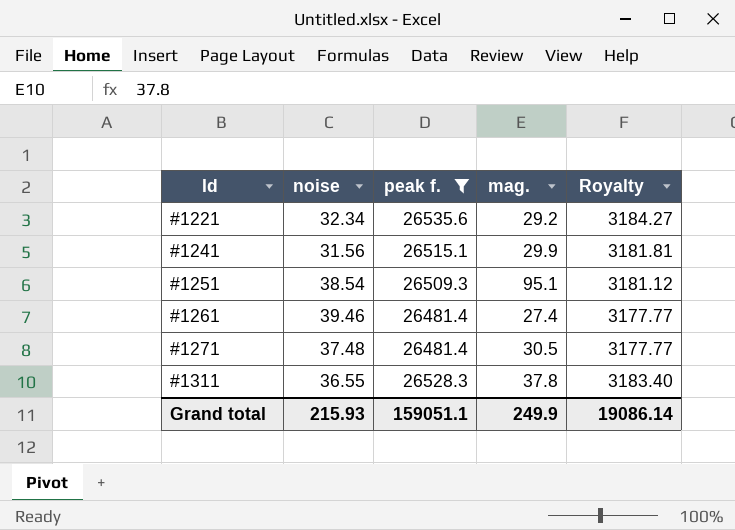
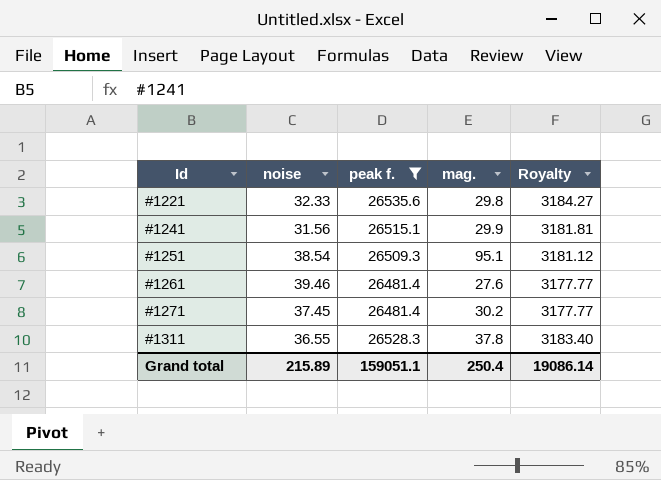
#1221 | noise: 32.34 -> 32.33
#1221 | mag.: 29.2 -> 29.8
#1261 | mag.: 27.4 -> 27.6
#1271 | noise: 37.48 -> 37.45
#1271 | mag.: 30.5 -> 30.2
Grand total | noise: 215.93 -> 215.89
Grand total | mag.: 249.9 -> 250.4

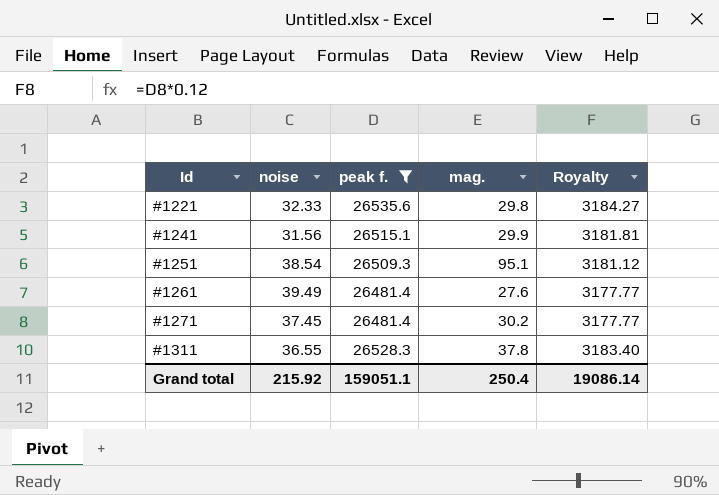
#1261 | noise: 39.46 -> 39.49
Grand total | noise: 215.89 -> 215.92

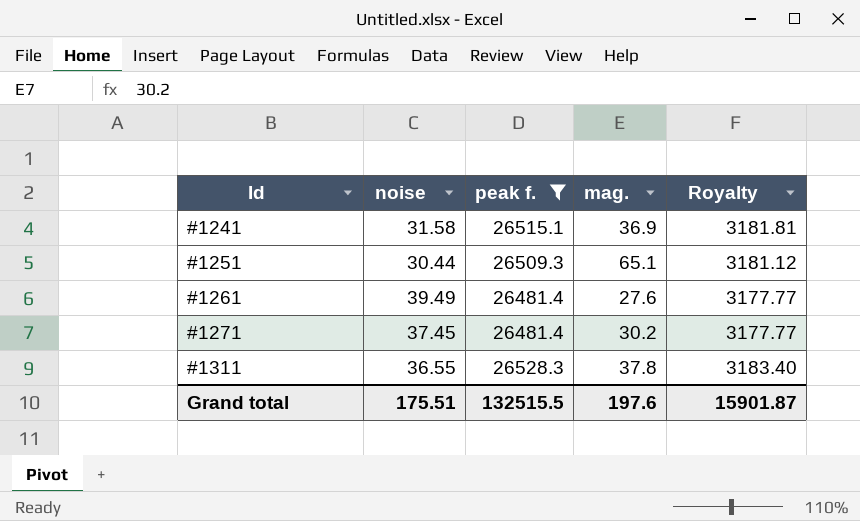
row #1221: 32.33 | 26535.6 | 29.8 | 3184.27 -> none
#1241 | noise: 31.56 -> 31.58
#1241 | mag.: 29.9 -> 36.9
#1251 | noise: 38.54 -> 30.44
#1251 | mag.: 95.1 -> 65.1
Grand total | noise: 215.92 -> 175.51
Grand total | peak f.: 159051.1 -> 132515.5
Grand total | mag.: 250.4 -> 197.6
Grand total | Royalty: 19086.14 -> 15901.87

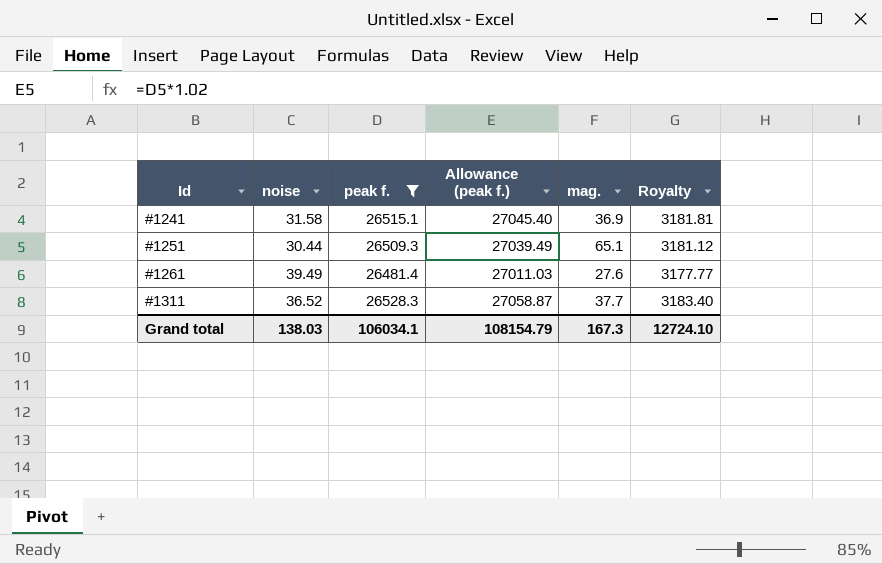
column Allowance (peak f.) | formula: none -> [peak f.] * 1.02
row #1271: 37.45 | 26481.4 | 30.2 | 3177.77 -> none
#1311 | noise: 36.55 -> 36.52
#1311 | mag.: 37.8 -> 37.7
Grand total | noise: 175.51 -> 138.03
Grand total | peak f.: 132515.5 -> 106034.1
Grand total | mag.: 197.6 -> 167.3
Grand total | Royalty: 15901.87 -> 12724.10

